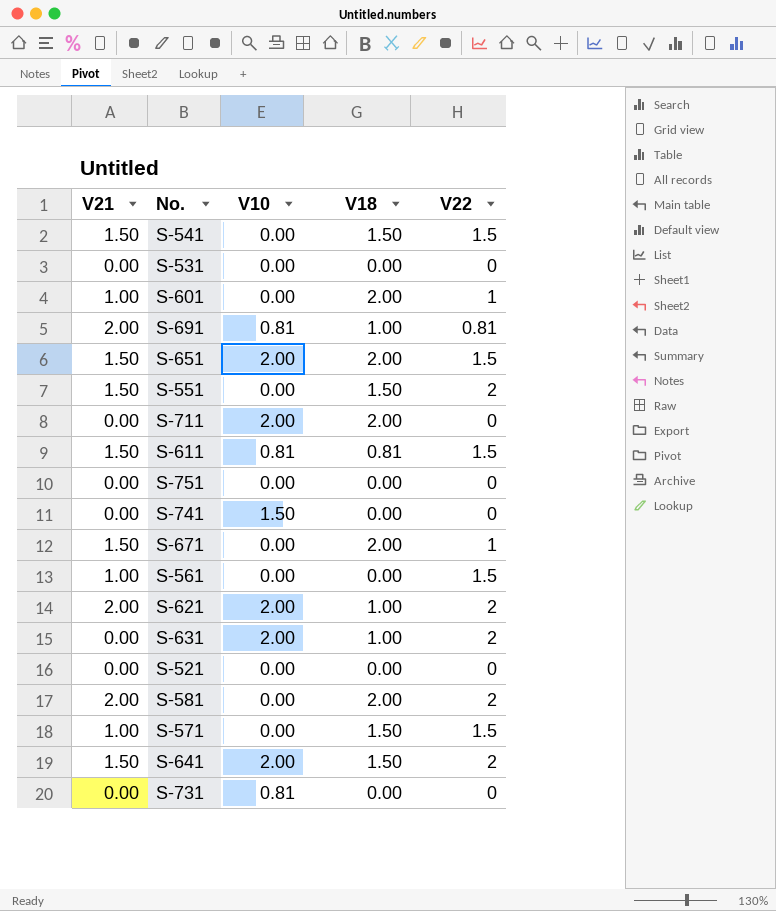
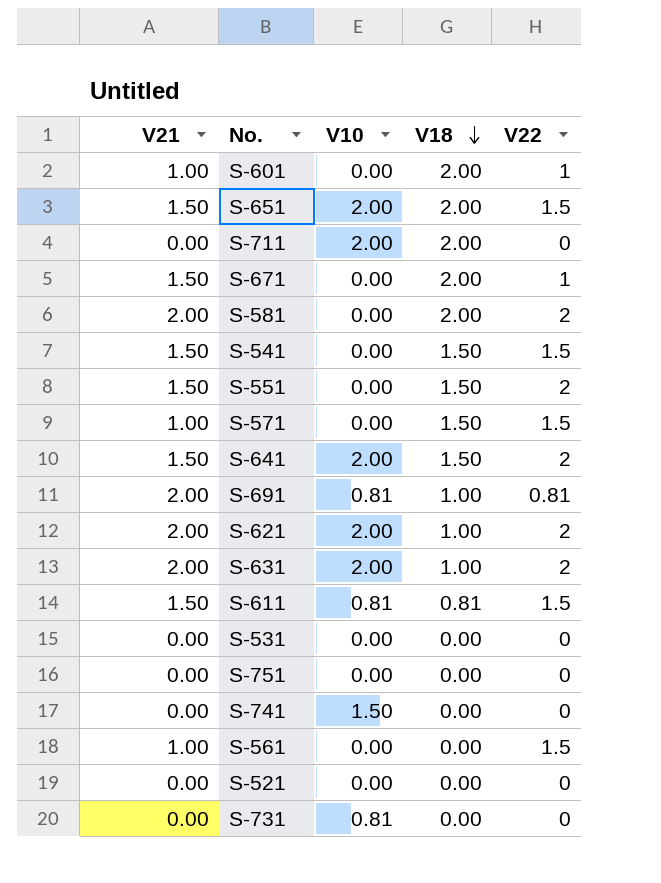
row order: none -> V18 descending
S-631 | V21: 0.00 -> 2.00

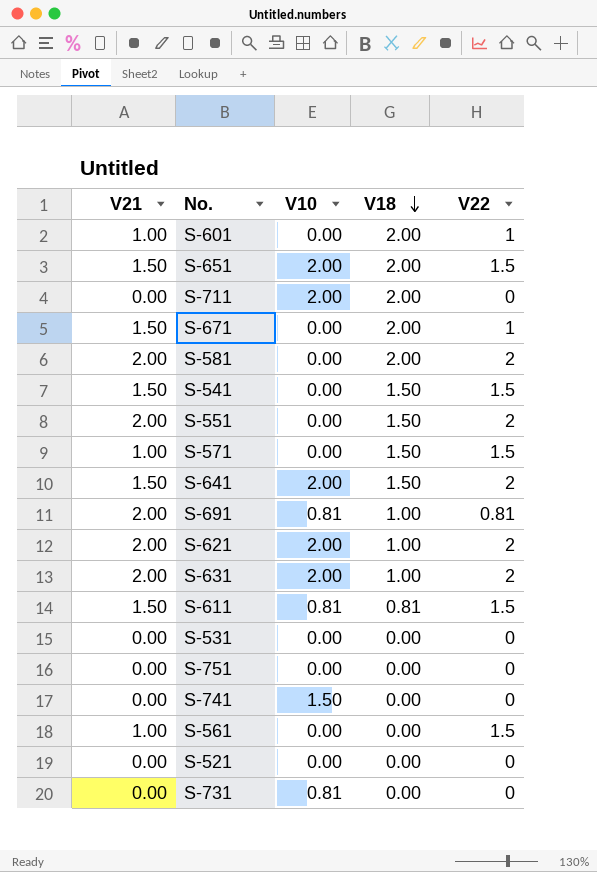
S-551 | V21: 1.50 -> 2.00

